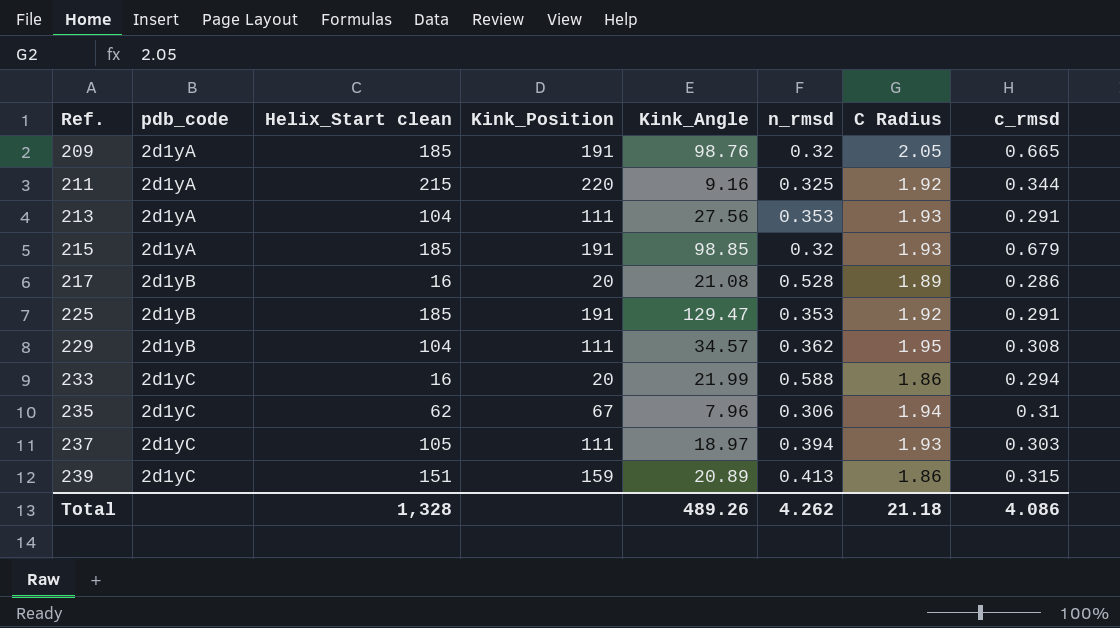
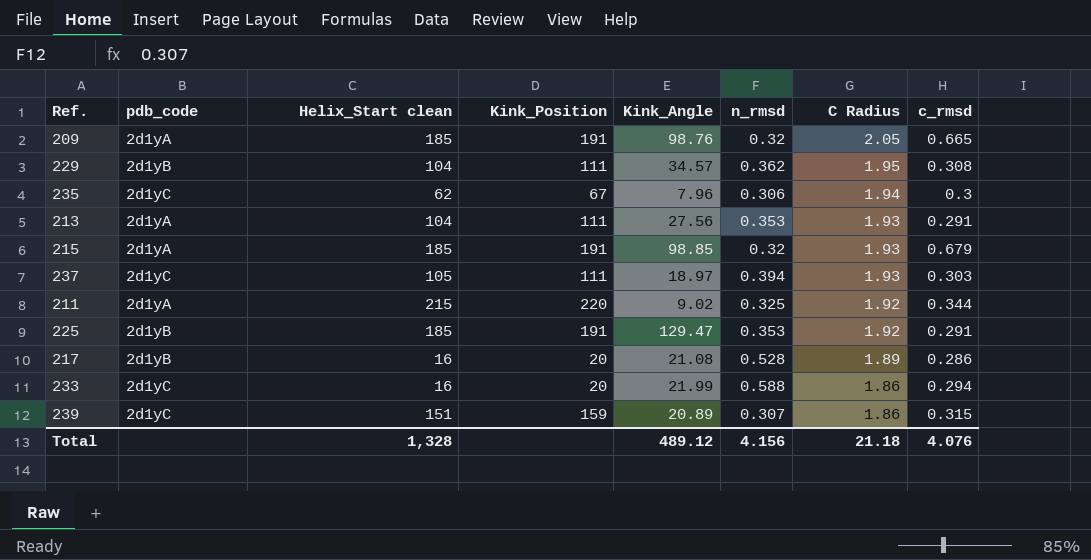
row order: Ref. ascending -> C Radius descending
235 | c_rmsd: 0.31 -> 0.3
211 | Kink_Angle: 9.16 -> 9.02
239 | n_rmsd: 0.413 -> 0.307
Total | Kink_Angle: 489.26 -> 489.12
Total | n_rmsd: 4.262 -> 4.156
Total | c_rmsd: 4.086 -> 4.076

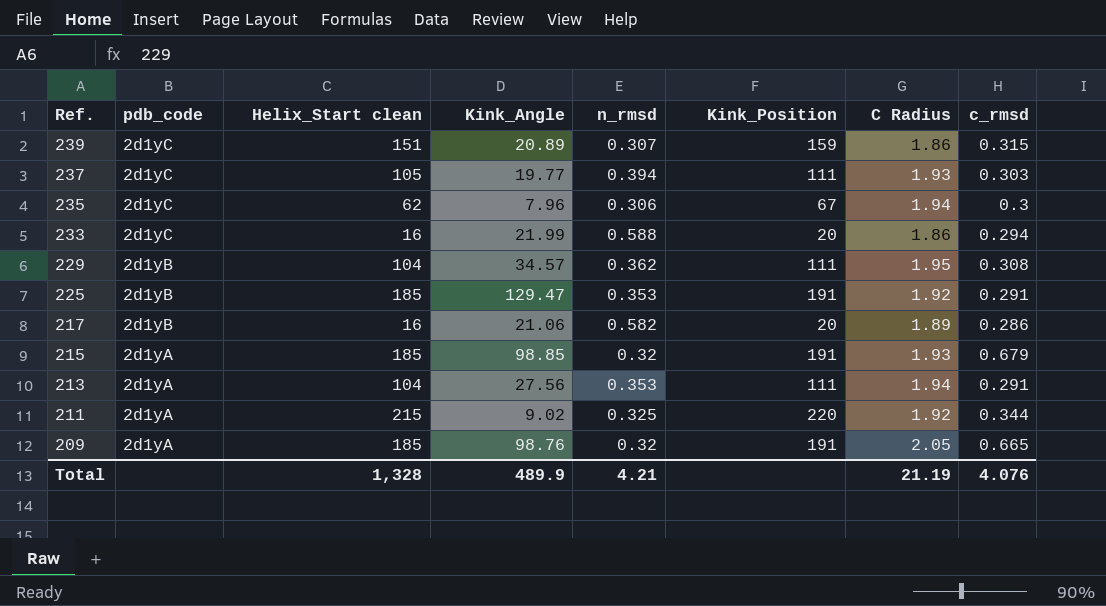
row order: C Radius descending -> Ref. descending
column Kink_Position | position: 4 -> 6
237 | Kink_Angle: 18.97 -> 19.77
217 | Kink_Angle: 21.08 -> 21.06
217 | n_rmsd: 0.528 -> 0.582
213 | C Radius: 1.93 -> 1.94
Total | Kink_Angle: 489.12 -> 489.9
Total | n_rmsd: 4.156 -> 4.21
Total | C Radius: 21.18 -> 21.19

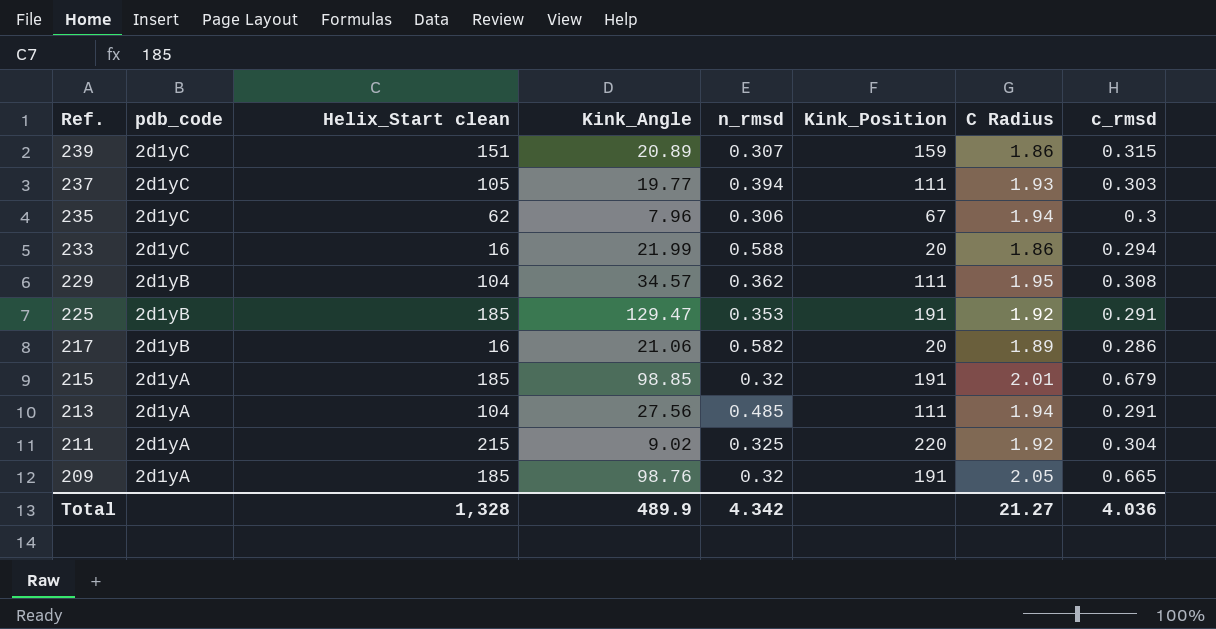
215 | C Radius: 1.93 -> 2.01
213 | n_rmsd: 0.353 -> 0.485
211 | c_rmsd: 0.344 -> 0.304
Total | n_rmsd: 4.21 -> 4.342
Total | C Radius: 21.19 -> 21.27
Total | c_rmsd: 4.076 -> 4.036

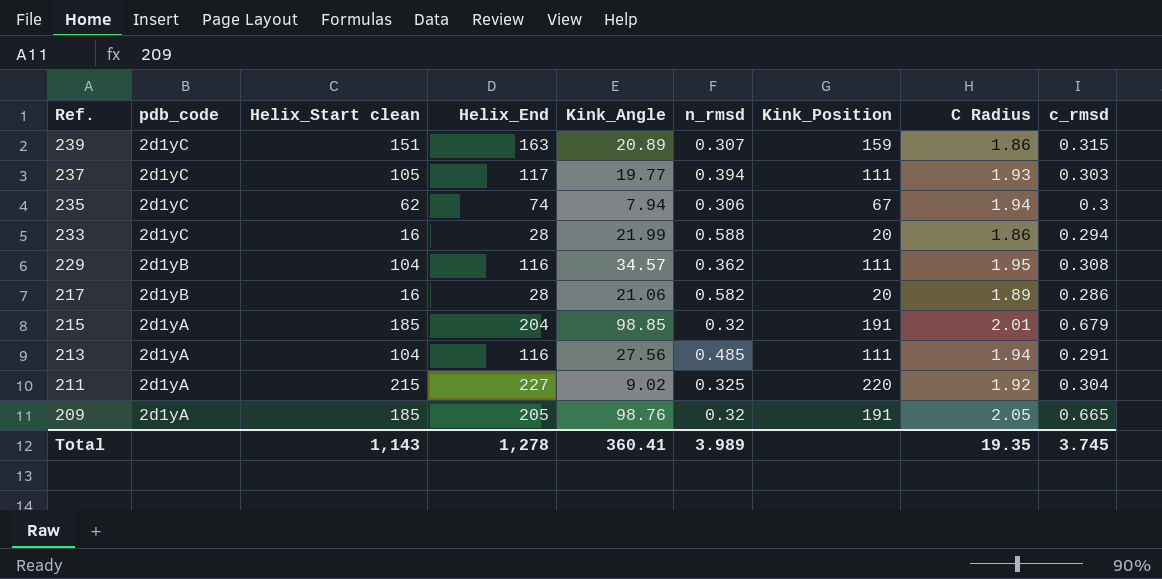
column Helix_End | position: none -> 4
row 225: 2d1yB | 185 | 129.47 | 0.353 | 191 | 1.92 | 0.291 -> none
235 | Kink_Angle: 7.96 -> 7.94
Total | Helix_Start clean: 1,328 -> 1,143
Total | Kink_Angle: 489.9 -> 360.41
Total | n_rmsd: 4.342 -> 3.989
Total | C Radius: 21.27 -> 19.35
Total | c_rmsd: 4.036 -> 3.745

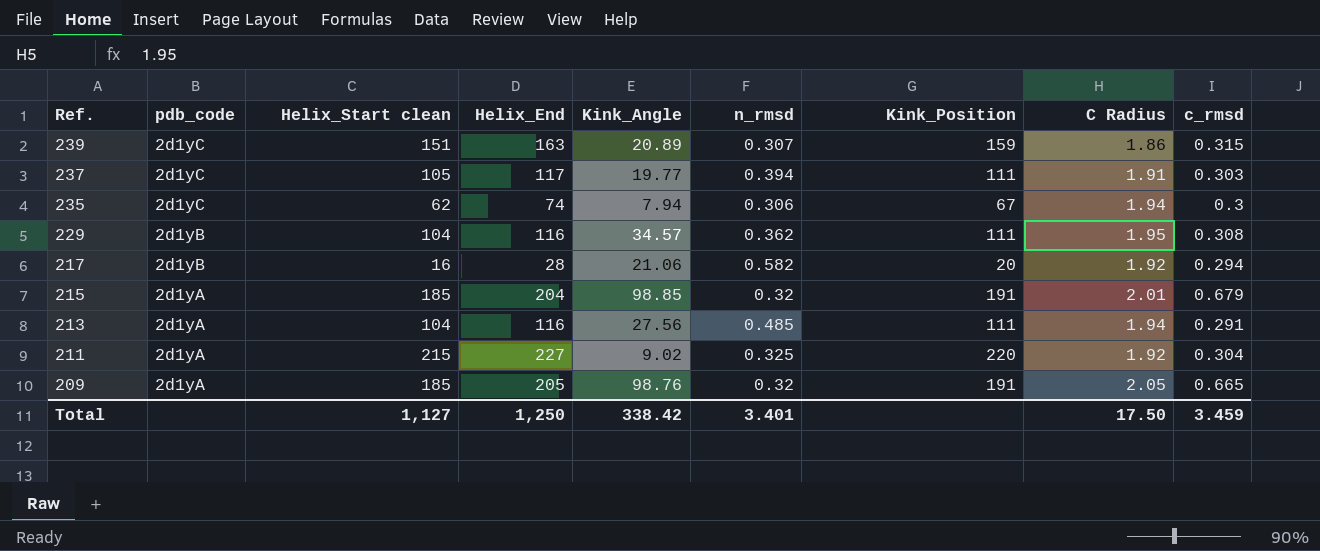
row 233: 2d1yC | 16 | 28 | 21.99 | 0.588 | 20 | 1.86 | 0.294 -> none
237 | C Radius: 1.93 -> 1.91
217 | C Radius: 1.89 -> 1.92
217 | c_rmsd: 0.286 -> 0.294
Total | Helix_Start clean: 1,143 -> 1,127
Total | Helix_End: 1,278 -> 1,250
Total | Kink_Angle: 360.41 -> 338.42
Total | n_rmsd: 3.989 -> 3.401
Total | C Radius: 19.35 -> 17.50
Total | c_rmsd: 3.745 -> 3.459

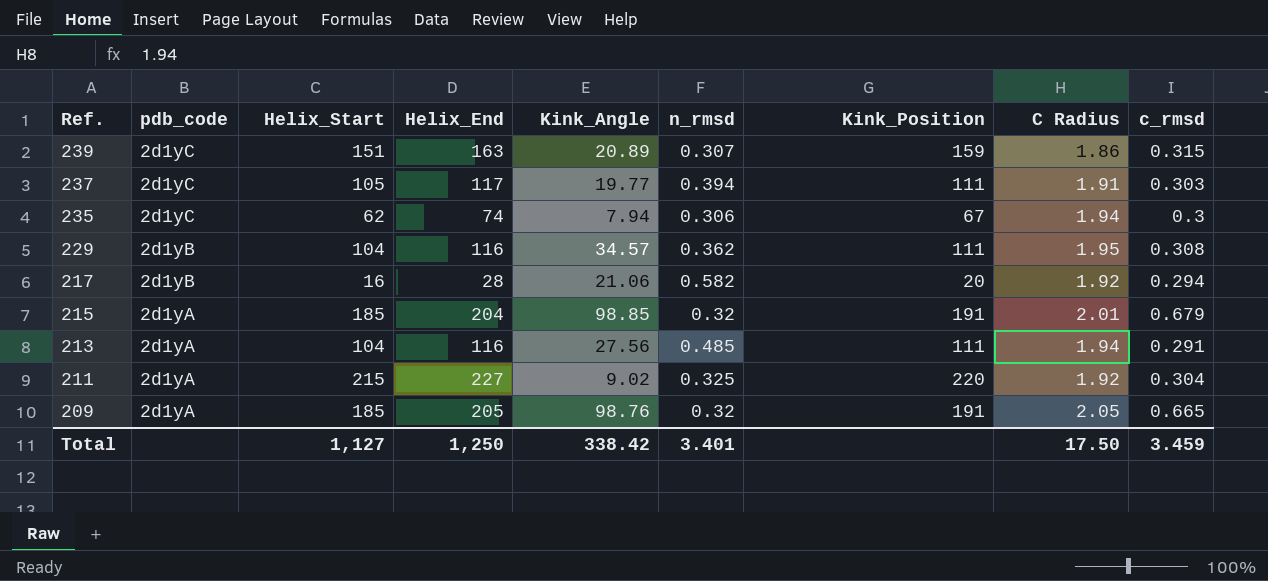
column name: Helix_Start clean -> Helix_Start

